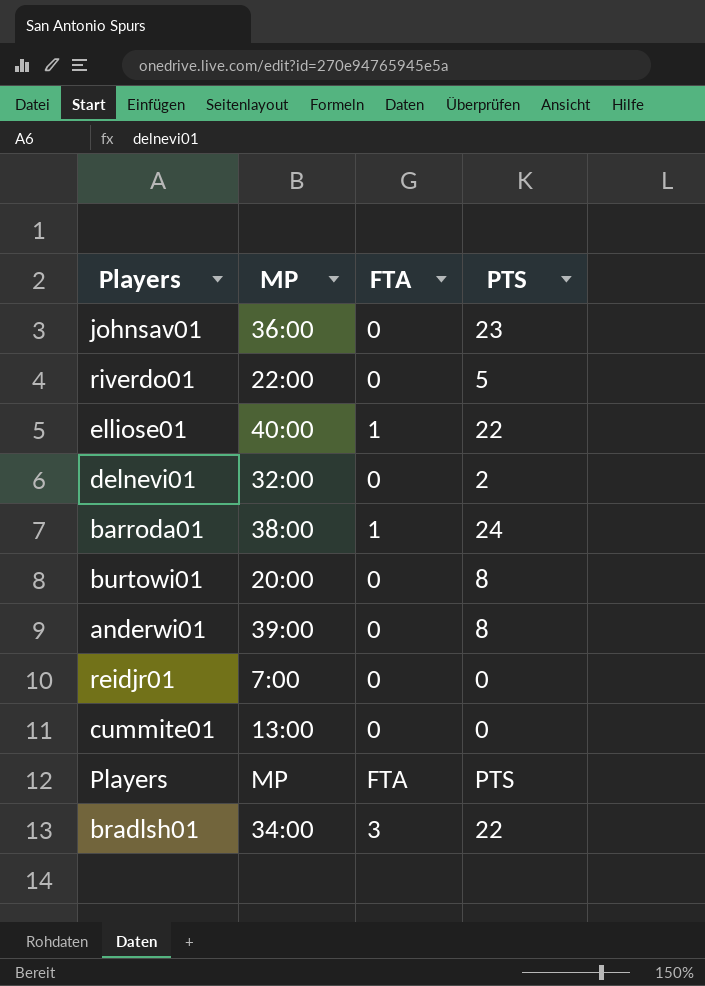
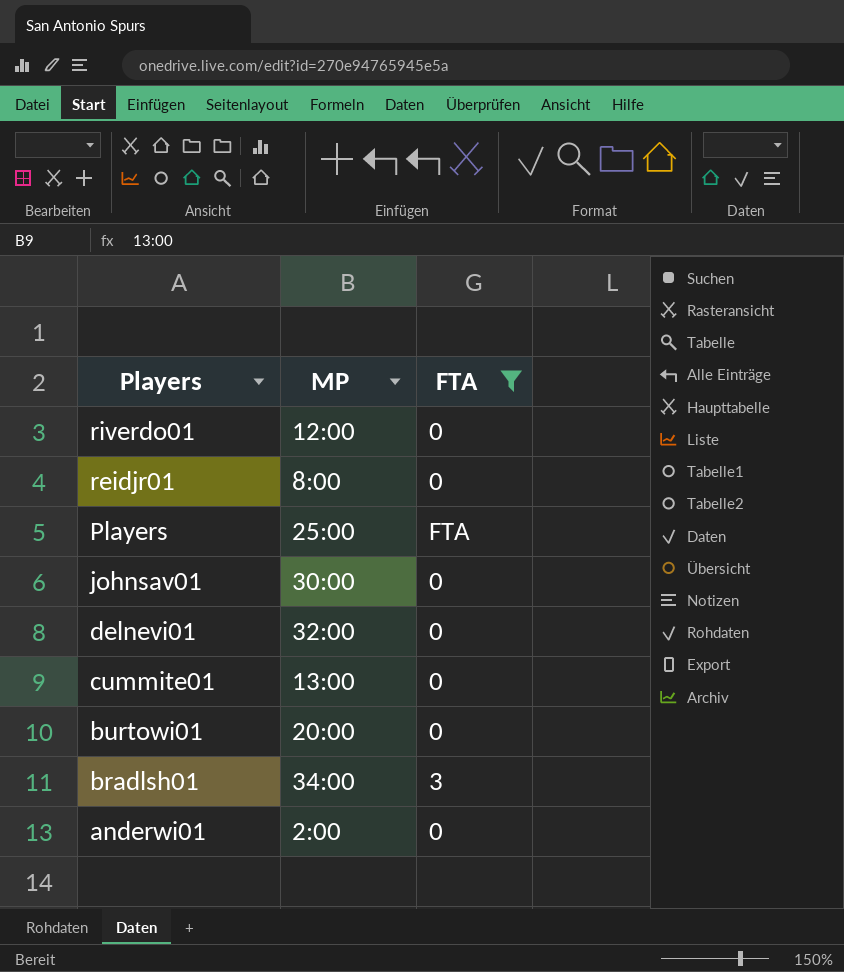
filter: none -> FTA != 1
row order: none -> Players descending
column PTS | position: 4 -> none
riverdo01 | MP: 22:00 -> 12:00
reidjr01 | MP: 7:00 -> 8:00
Players | MP: MP -> 25:00
johnsav01 | MP: 36:00 -> 30:00
anderwi01 | MP: 39:00 -> 2:00

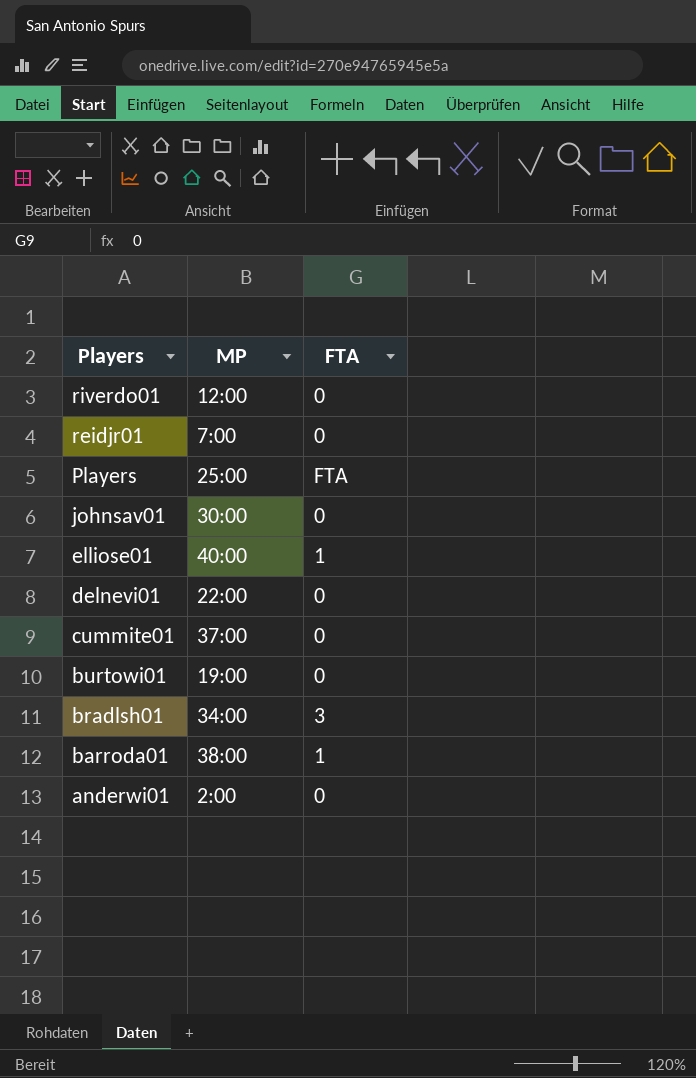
filter: FTA != 1 -> none
reidjr01 | MP: 8:00 -> 7:00
delnevi01 | MP: 32:00 -> 22:00
cummite01 | MP: 13:00 -> 37:00
burtowi01 | MP: 20:00 -> 19:00

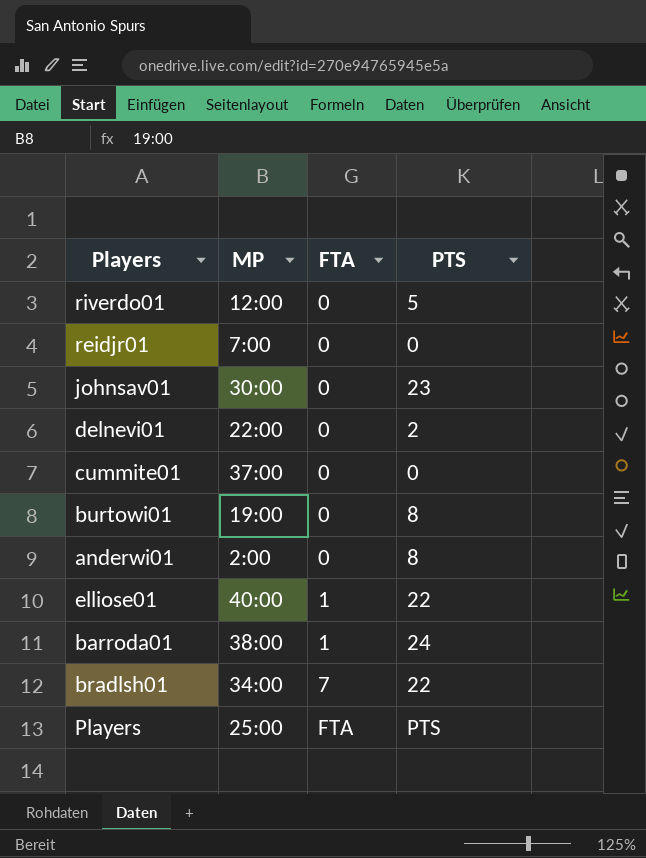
row order: Players descending -> FTA ascending
column PTS | position: none -> 4
bradlsh01 | FTA: 3 -> 7

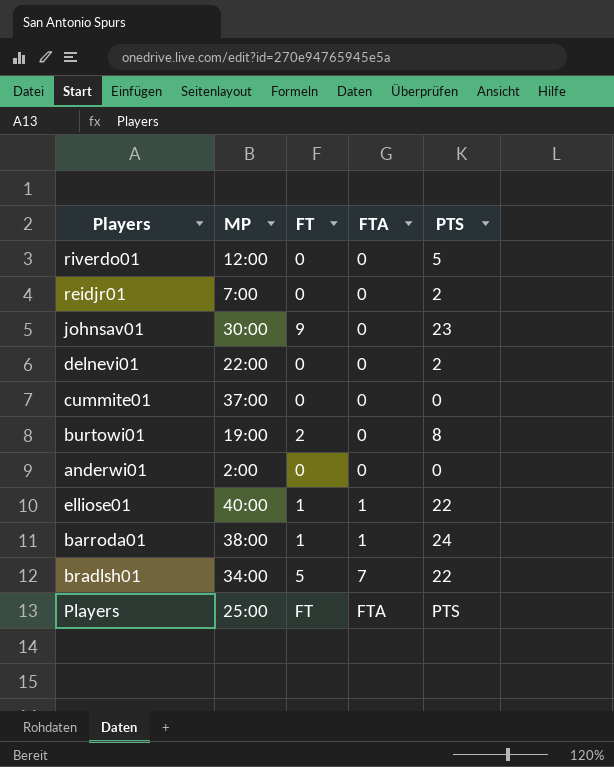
column FT | position: none -> 3
reidjr01 | PTS: 0 -> 2
anderwi01 | PTS: 8 -> 0

